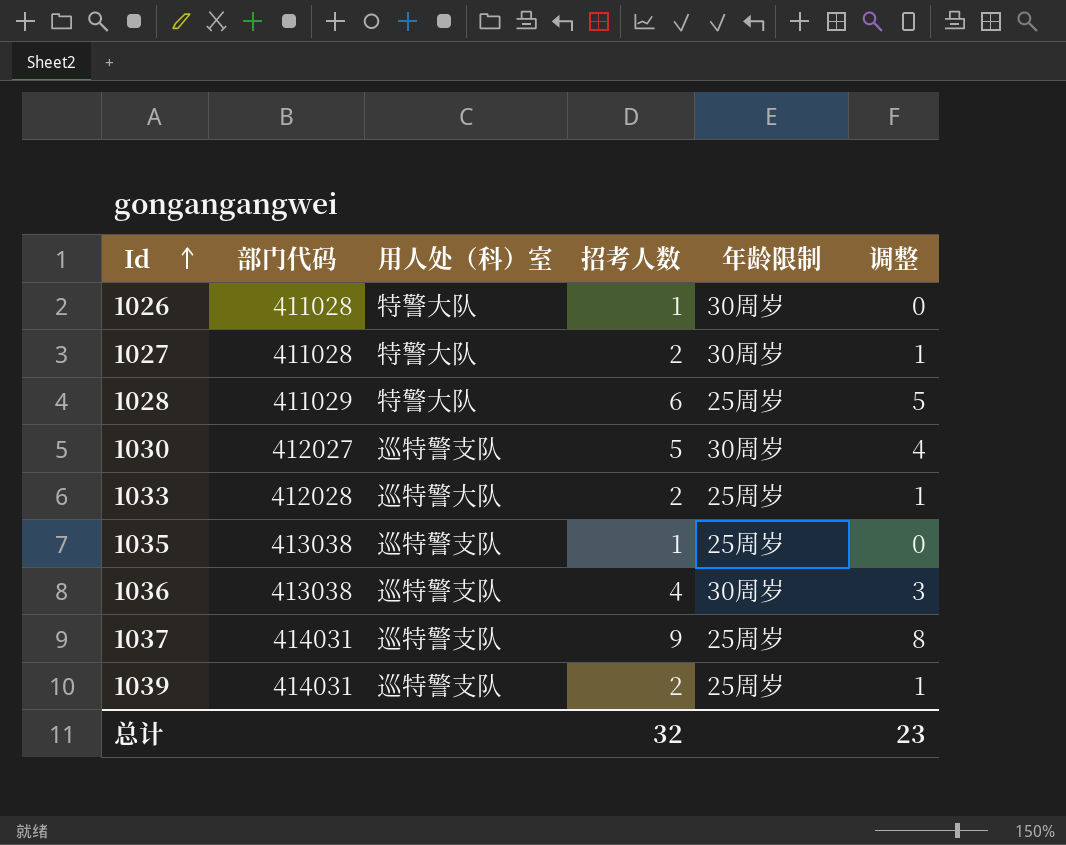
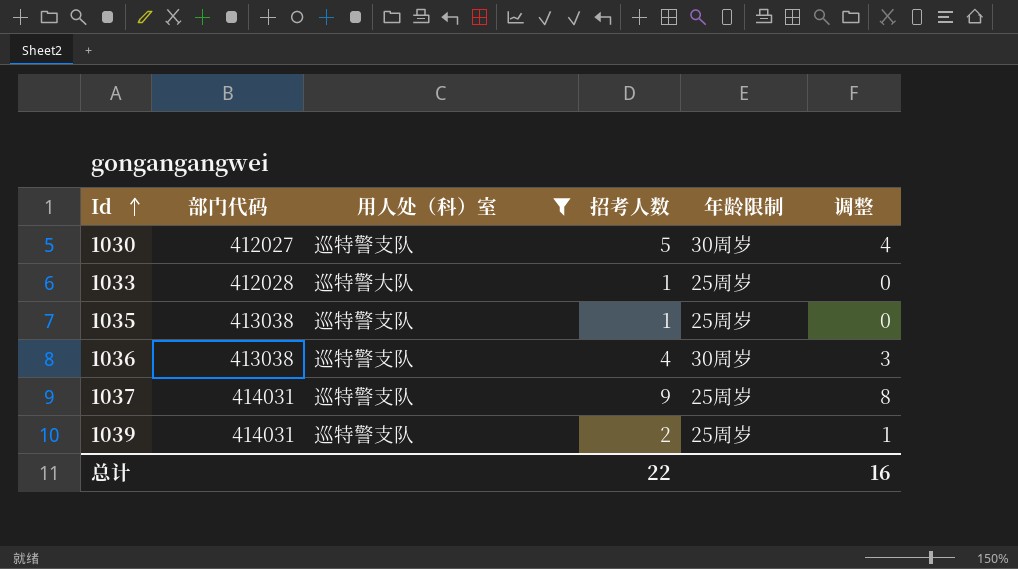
filter: none -> 用人处（科）室 != 特警大队
1033 | 招考人数: 2 -> 1
1033 | 调整: 1 -> 0
总计 | 招考人数: 32 -> 22
总计 | 调整: 23 -> 16

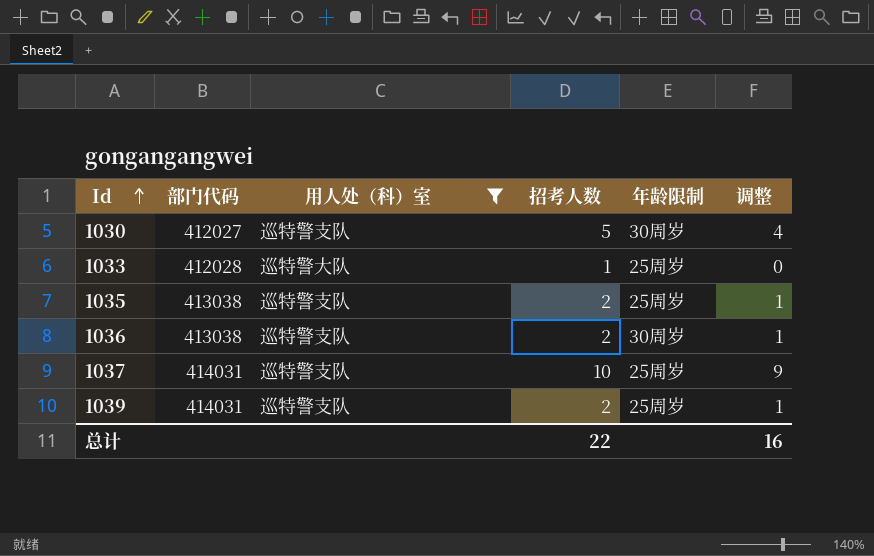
1035 | 招考人数: 1 -> 2
1035 | 调整: 0 -> 1
1036 | 招考人数: 4 -> 2
1036 | 调整: 3 -> 1
1037 | 招考人数: 9 -> 10
1037 | 调整: 8 -> 9

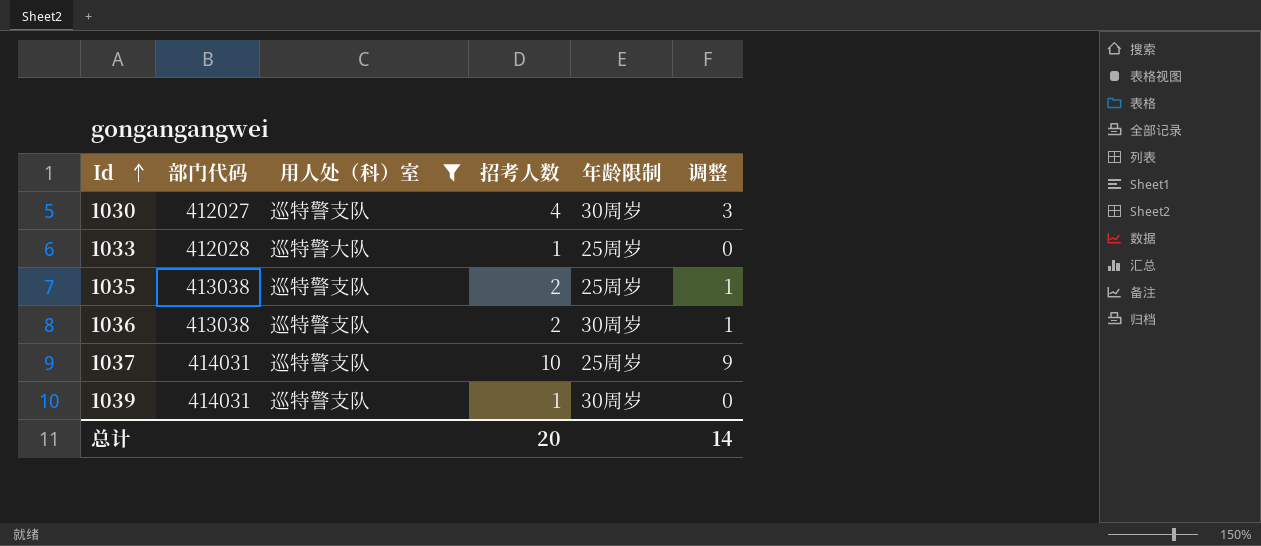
1030 | 招考人数: 5 -> 4
1030 | 调整: 4 -> 3
1039 | 招考人数: 2 -> 1
1039 | 年龄限制: 25周岁 -> 30周岁
1039 | 调整: 1 -> 0
总计 | 招考人数: 22 -> 20
总计 | 调整: 16 -> 14

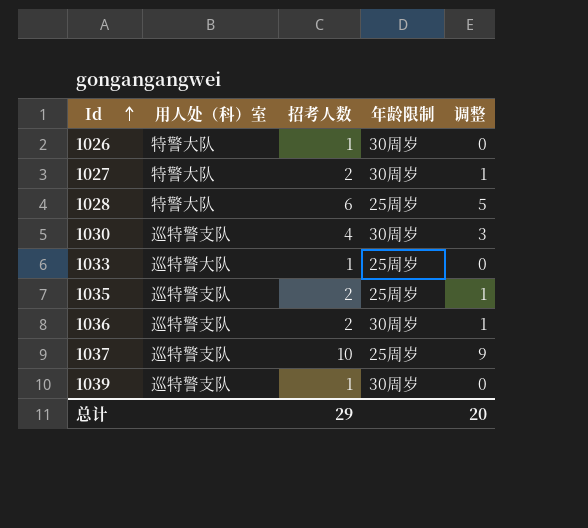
filter: 用人处（科）室 != 特警大队 -> none
column 部门代码 | position: 2 -> none
总计 | 招考人数: 20 -> 29
总计 | 调整: 14 -> 20

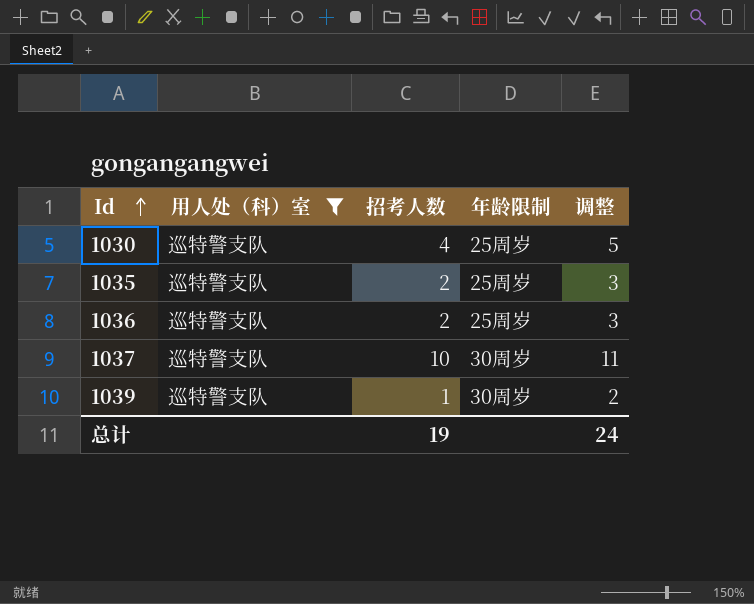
filter: none -> 用人处（科）室 = 巡特警支队
column 调整 | formula: [招考人数] - 1 -> [招考人数] + 1
1030 | 年龄限制: 30周岁 -> 25周岁
1036 | 年龄限制: 30周岁 -> 25周岁
1037 | 年龄限制: 25周岁 -> 30周岁
总计 | 招考人数: 29 -> 19
总计 | 调整: 20 -> 24

